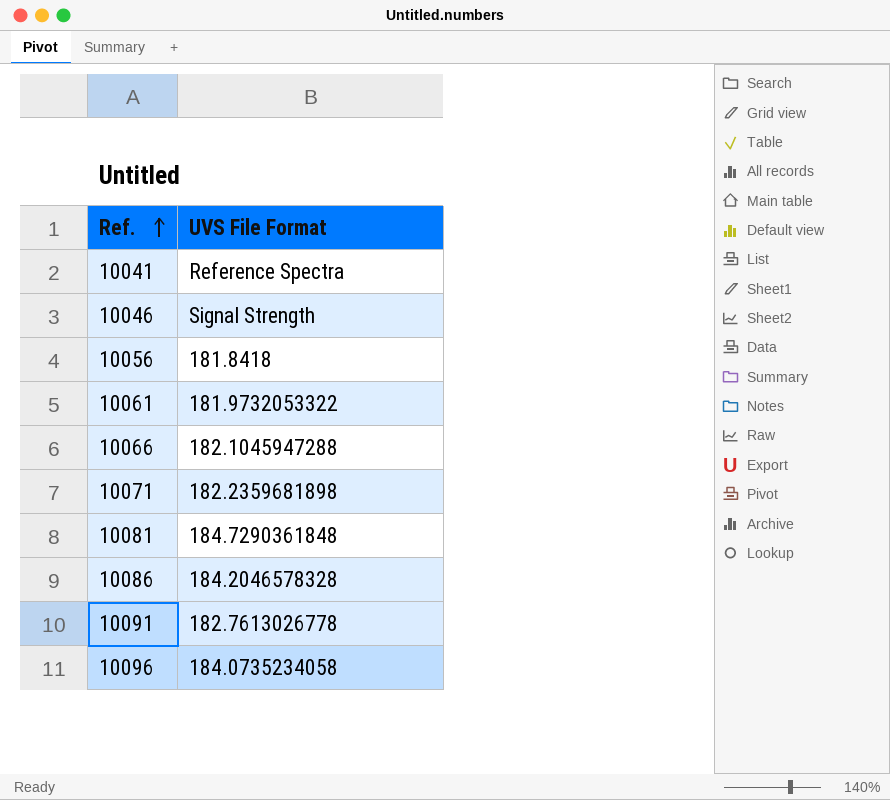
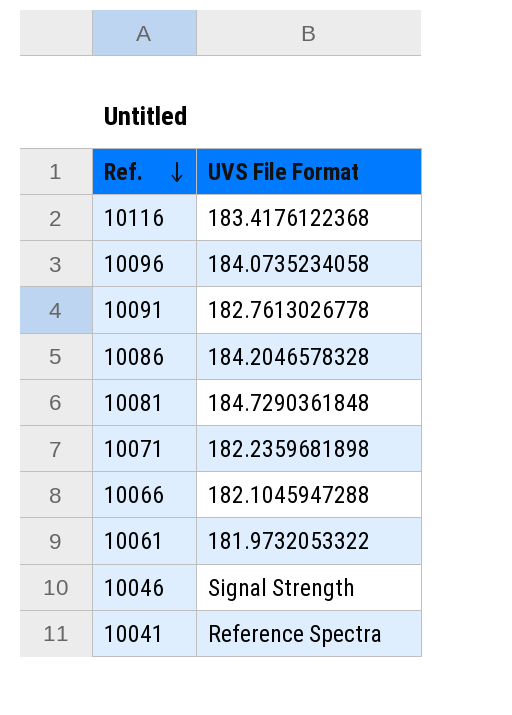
row order: Ref. ascending -> Ref. descending
row 10056: 181.8418 -> none
row 10116: none -> 183.4176122368

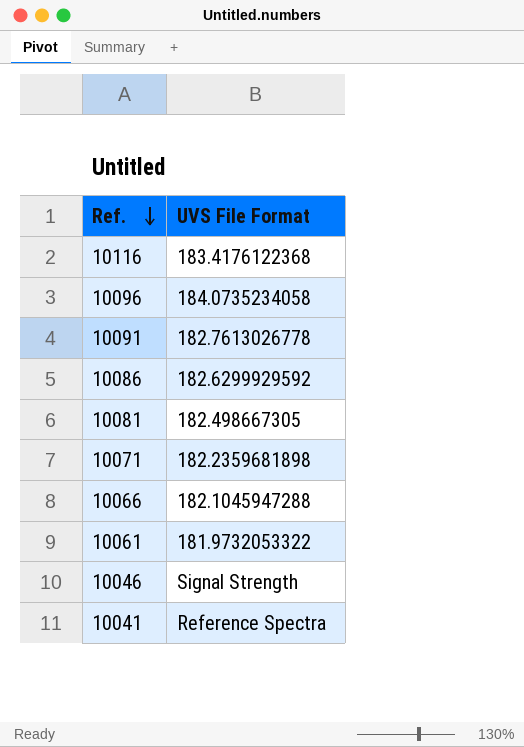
10086 | UVS File Format: 184.2046578328 -> 182.6299929592
10081 | UVS File Format: 184.7290361848 -> 182.498667305

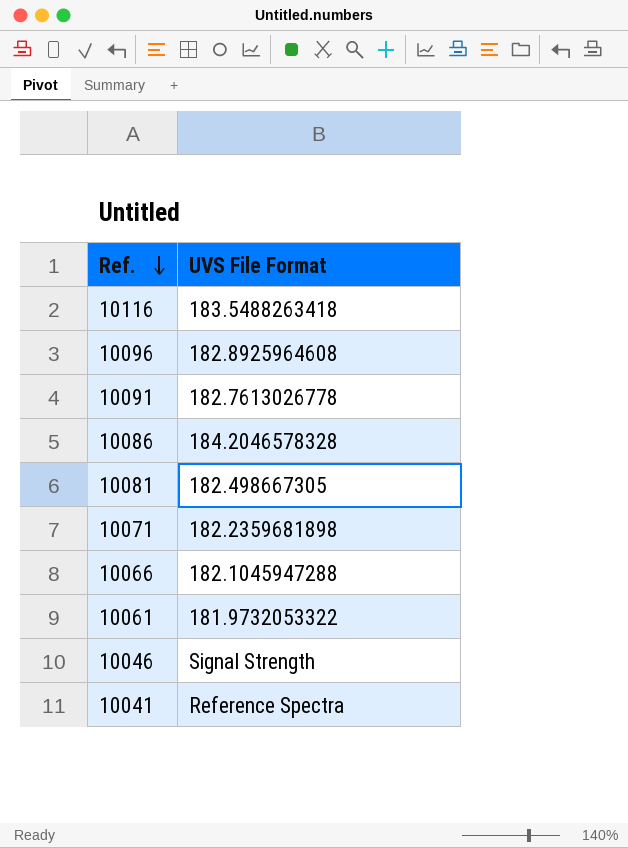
10116 | UVS File Format: 183.4176122368 -> 183.5488263418
10096 | UVS File Format: 184.0735234058 -> 182.8925964608
10086 | UVS File Format: 182.6299929592 -> 184.2046578328

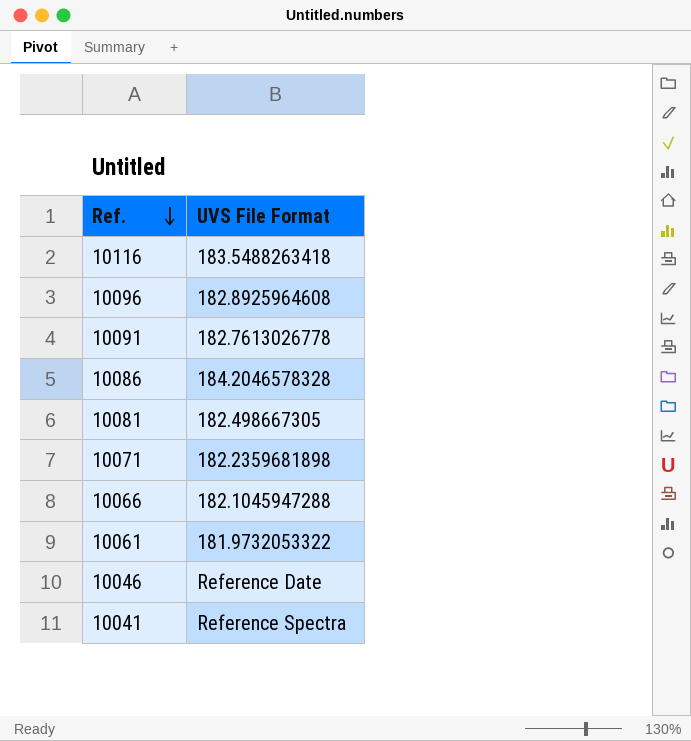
10046 | UVS File Format: Signal Strength -> Reference Date

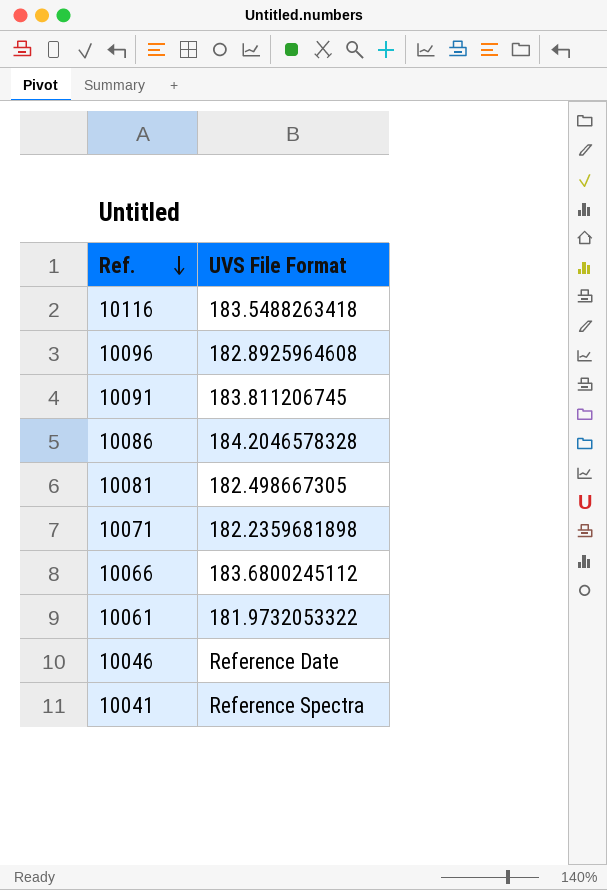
10091 | UVS File Format: 182.7613026778 -> 183.811206745
10066 | UVS File Format: 182.1045947288 -> 183.6800245112

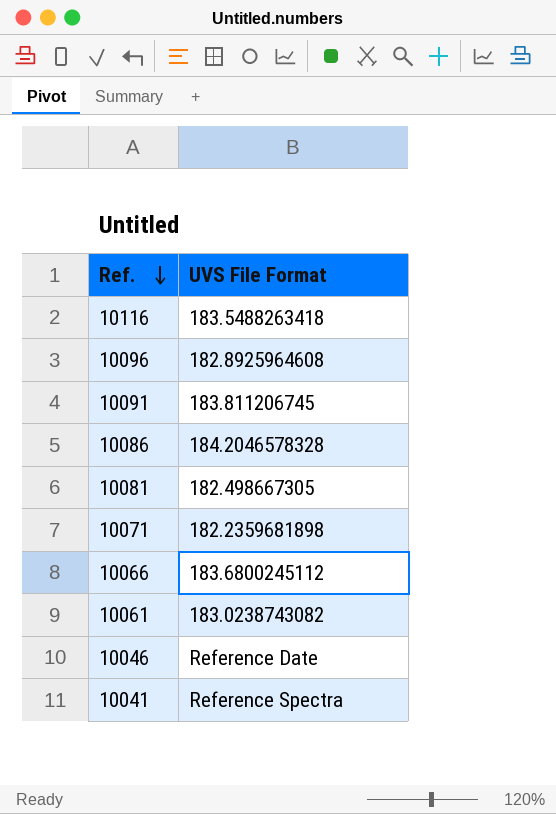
10061 | UVS File Format: 181.9732053322 -> 183.0238743082

